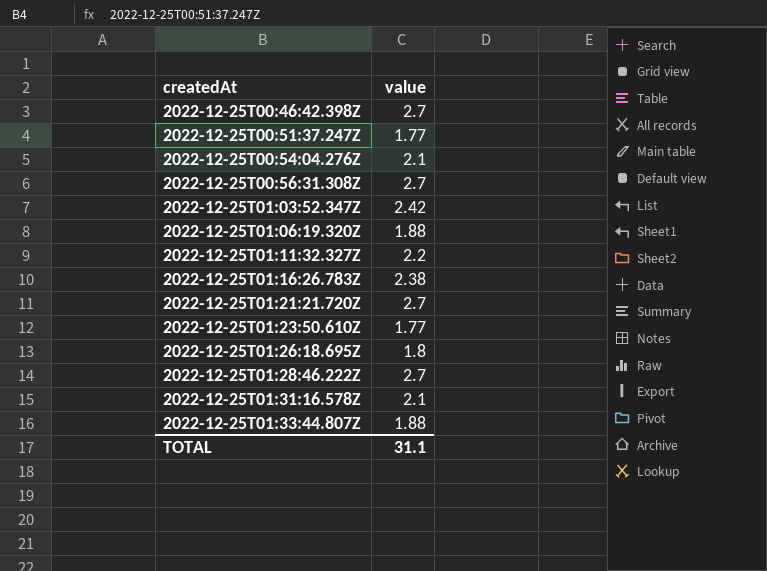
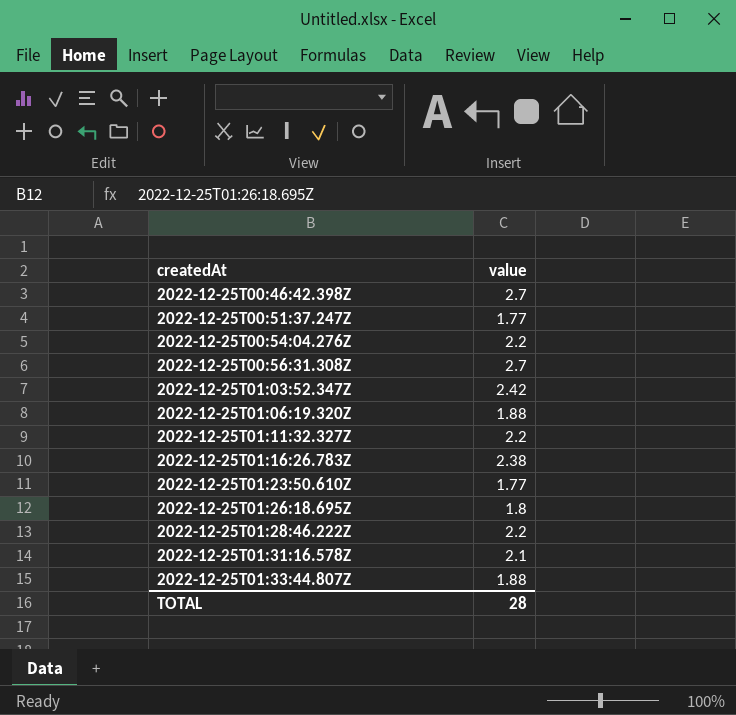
row 2022-12-25T01:21:21.720Z: 2.7 -> none
2022-12-25T00:54:04.276Z | value: 2.1 -> 2.2
2022-12-25T01:28:46.222Z | value: 2.7 -> 2.2
TOTAL | value: 31.1 -> 28

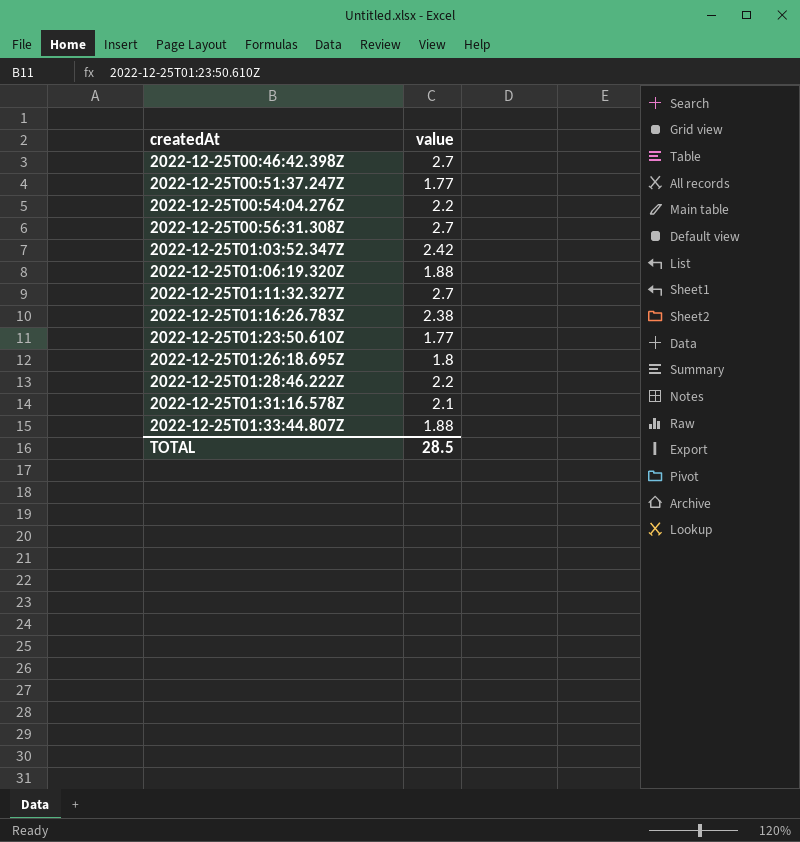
2022-12-25T01:11:32.327Z | value: 2.2 -> 2.7
TOTAL | value: 28 -> 28.5

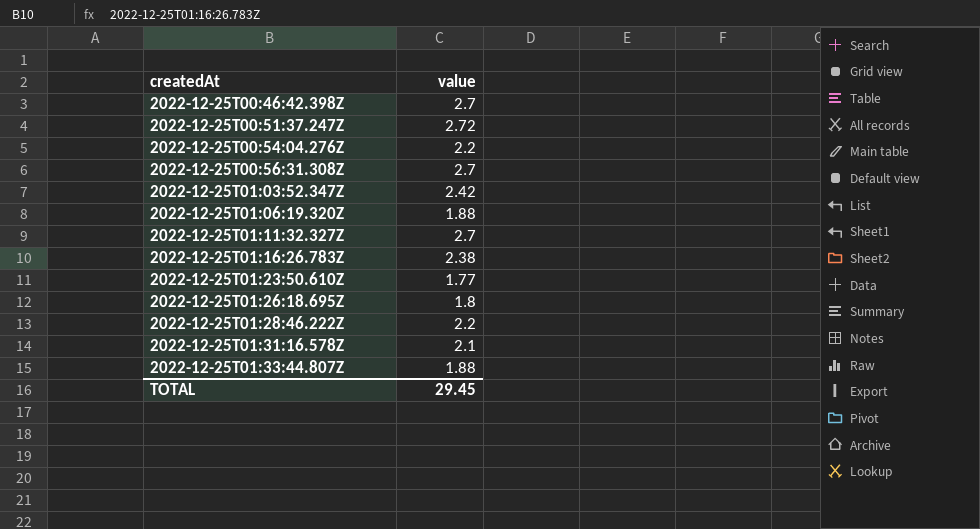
2022-12-25T00:51:37.247Z | value: 1.77 -> 2.72
TOTAL | value: 28.5 -> 29.45

